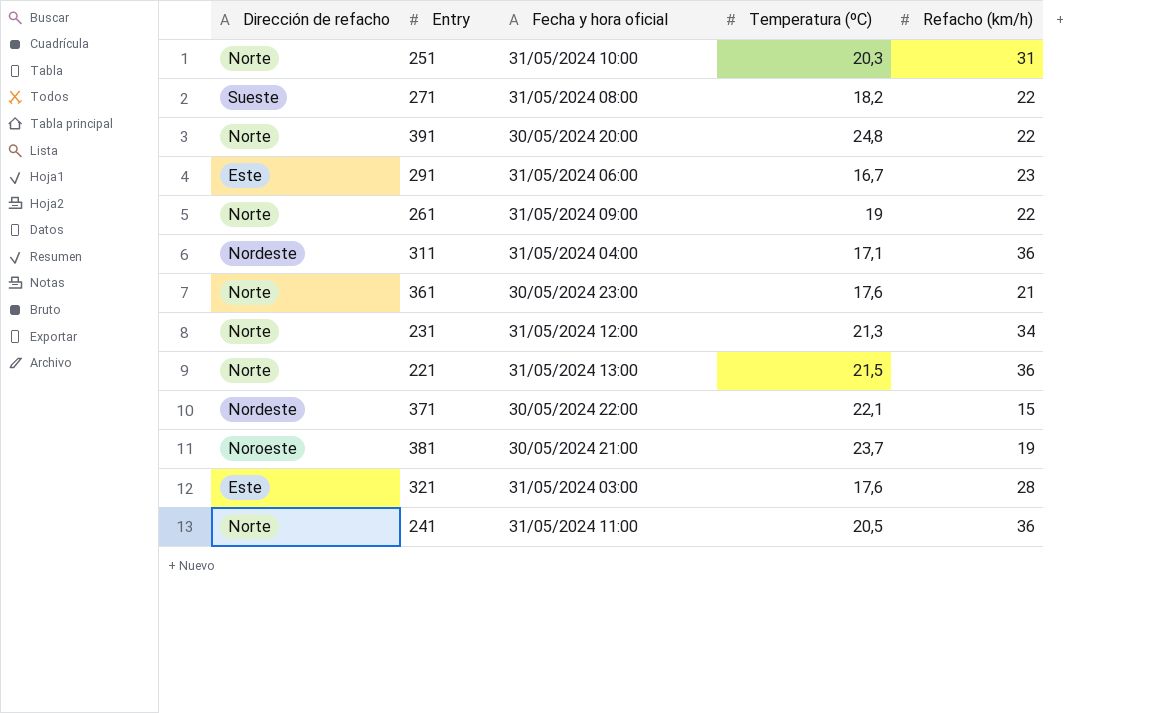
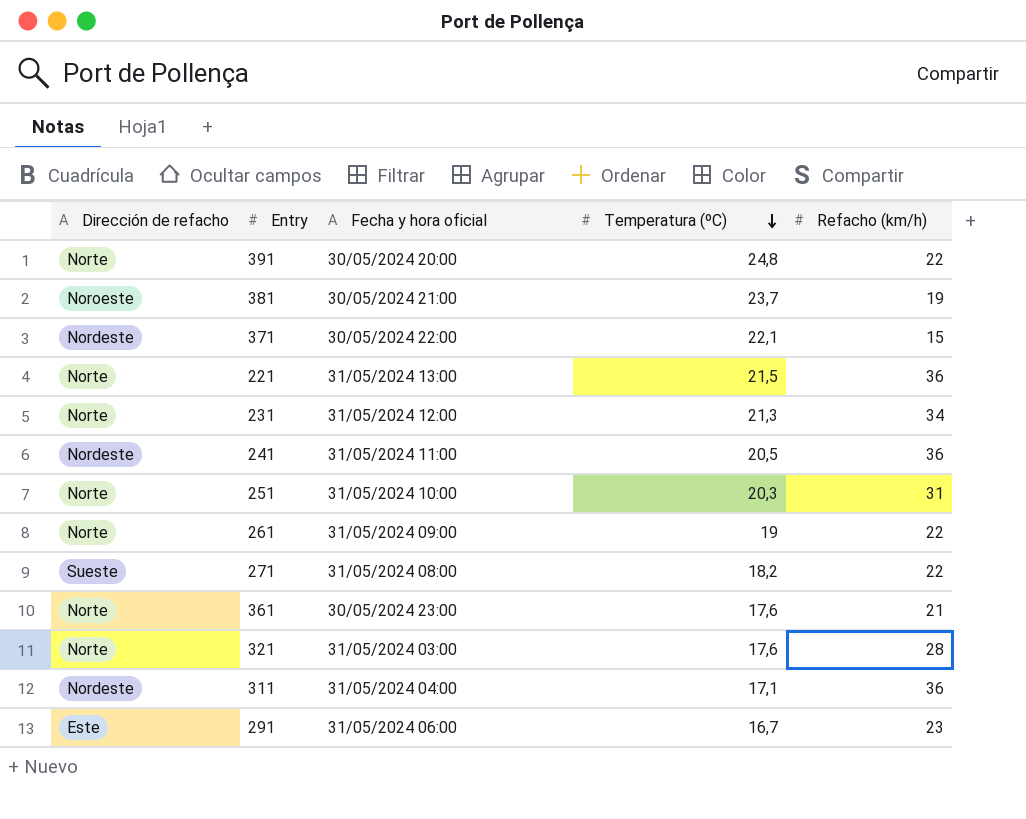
row order: none -> Temperatura (ºC) descending
241 | Dirección de refacho: Norte -> Nordeste
321 | Dirección de refacho: Este -> Norte

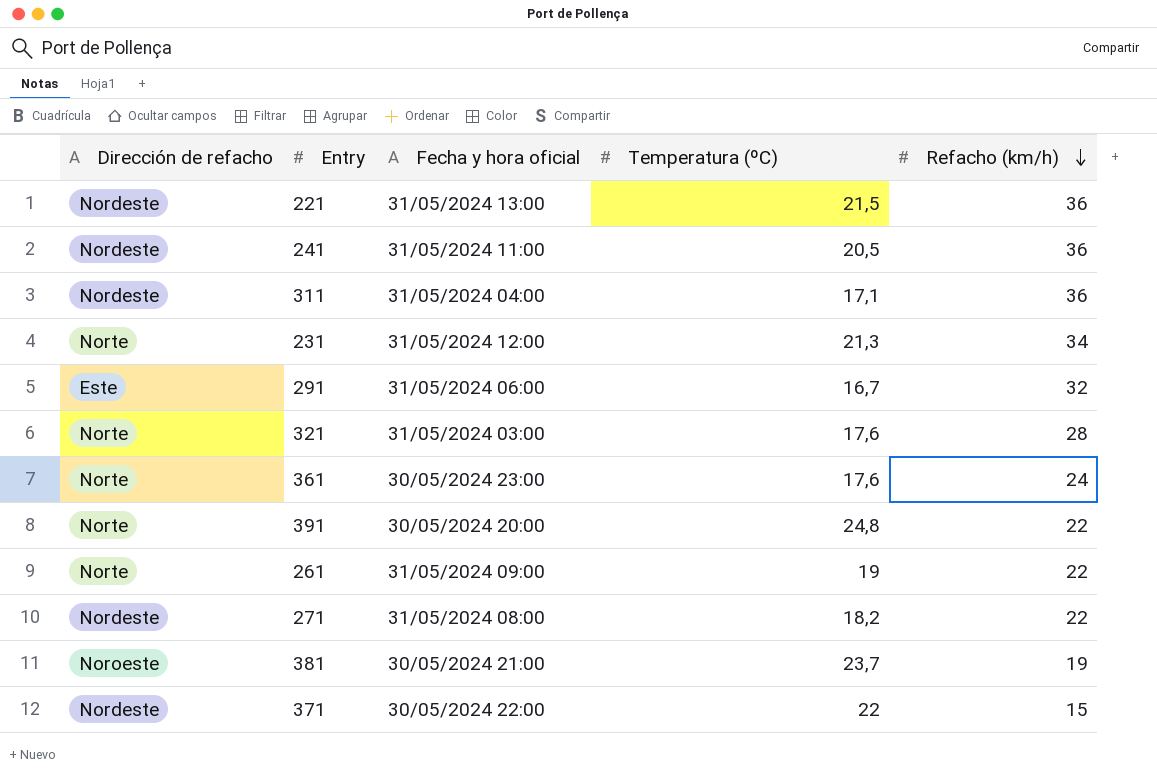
row order: Temperatura (ºC) descending -> Refacho (km/h) descending
row 251: Norte | 31/05/2024 10:00 | 20,3 | 31 -> none
221 | Dirección de refacho: Norte -> Nordeste
291 | Refacho (km/h): 23 -> 32
361 | Refacho (km/h): 21 -> 24
271 | Dirección de refacho: Sueste -> Nordeste
371 | Temperatura (ºC): 22,1 -> 22

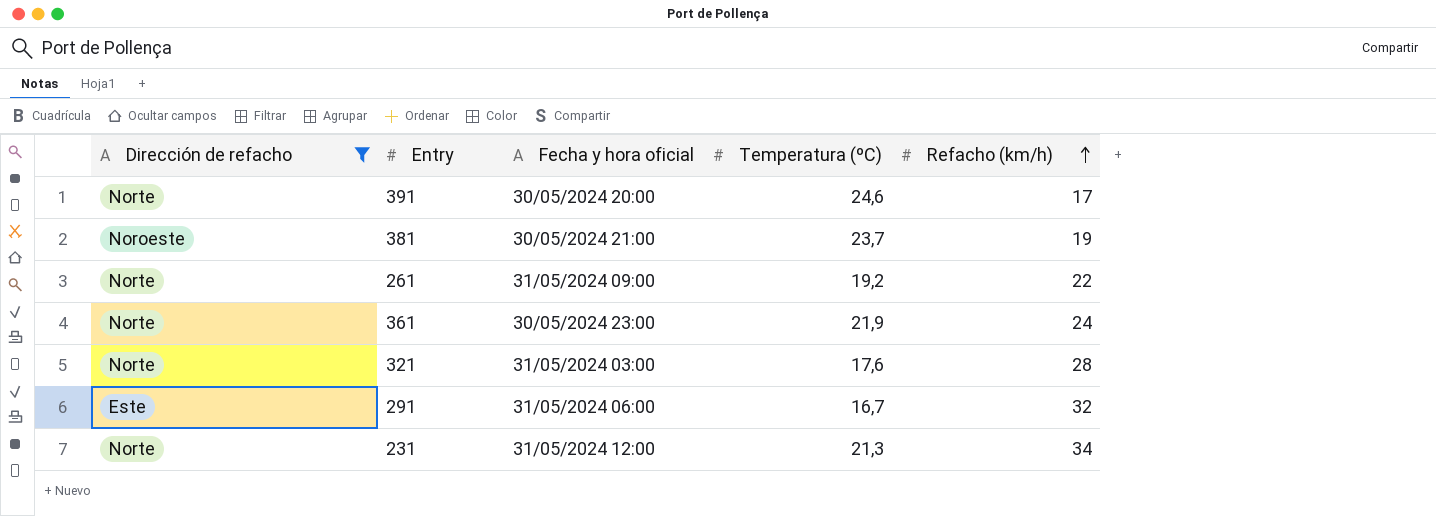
filter: none -> Dirección de refacho != Nordeste
row order: Refacho (km/h) descending -> Refacho (km/h) ascending
391 | Temperatura (ºC): 24,8 -> 24,6
391 | Refacho (km/h): 22 -> 17
261 | Temperatura (ºC): 19 -> 19,2
361 | Temperatura (ºC): 17,6 -> 21,9

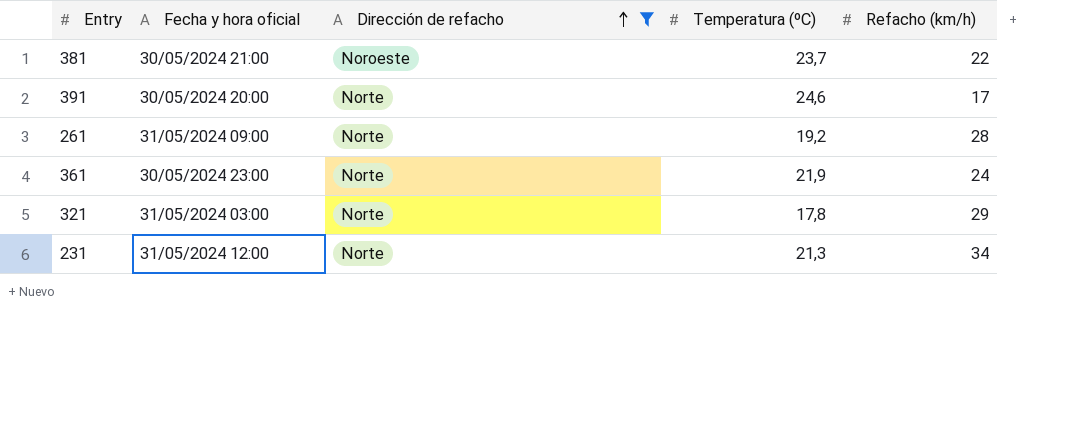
row order: Refacho (km/h) ascending -> Dirección de refacho ascending
column Dirección de refacho | position: 1 -> 3
row 291: Este | 31/05/2024 06:00 | 16,7 | 32 -> none
381 | Refacho (km/h): 19 -> 22
261 | Refacho (km/h): 22 -> 28
321 | Temperatura (ºC): 17,6 -> 17,8
321 | Refacho (km/h): 28 -> 29

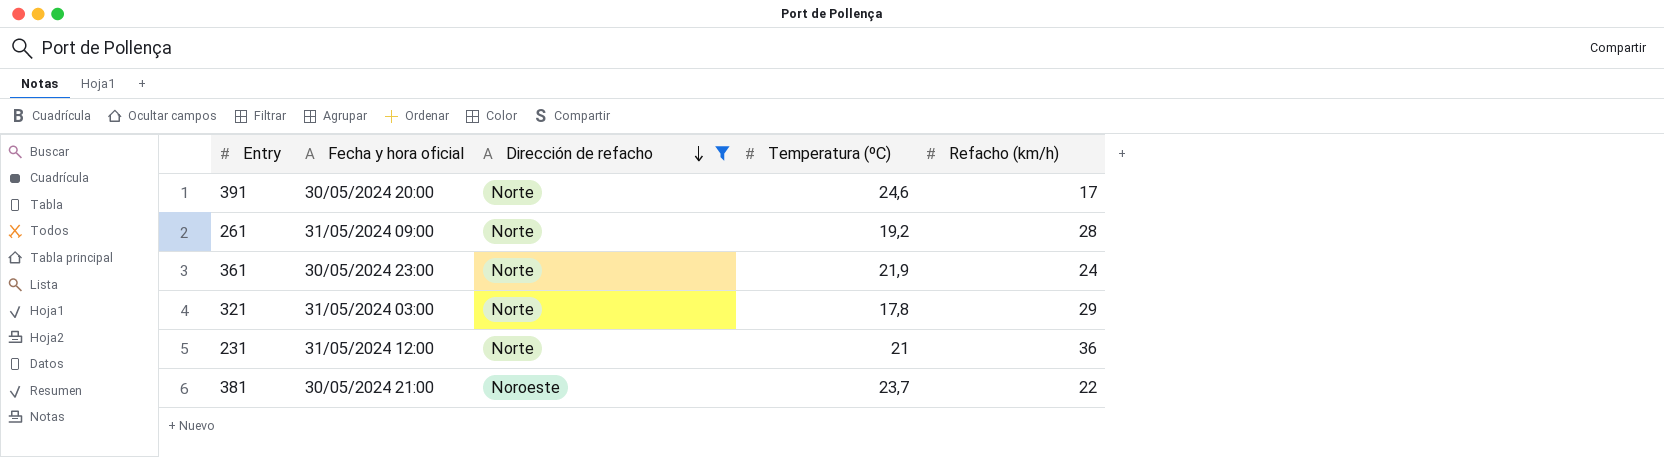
row order: Dirección de refacho ascending -> Dirección de refacho descending
231 | Temperatura (ºC): 21,3 -> 21
231 | Refacho (km/h): 34 -> 36

